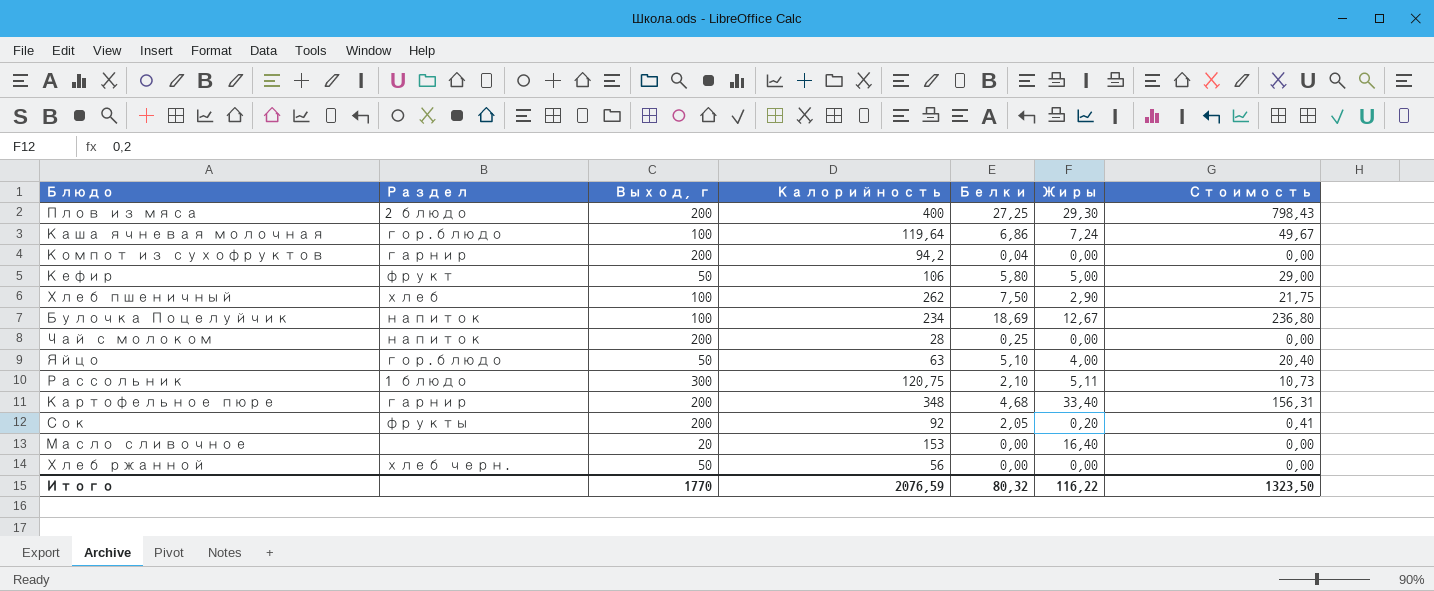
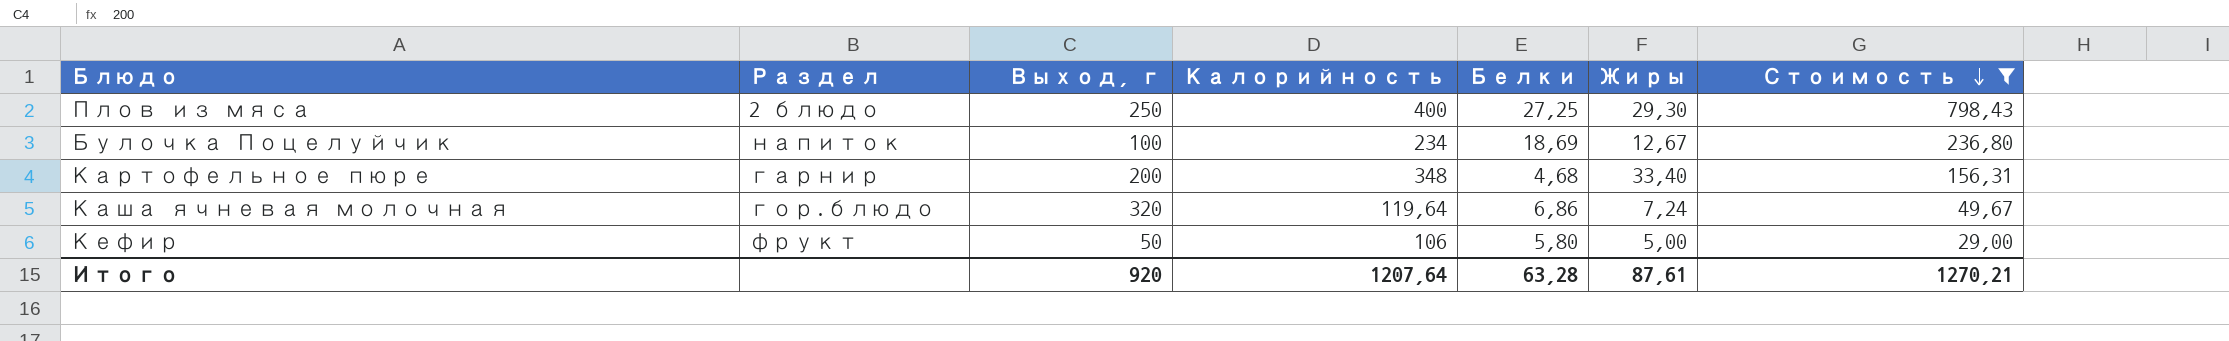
filter: none -> Стоимость >= 29,00
row order: none -> Стоимость descending
Плов из мяса | Выход, г: 200 -> 250
Каша ячневая молочная | Выход, г: 100 -> 320
Итого | Выход, г: 1770 -> 920
Итого | Калорийность: 2076,59 -> 1207,64
Итого | Белки: 80,32 -> 63,28
Итого | Жиры: 116,22 -> 87,61
Итого | Стоимость: 1323,50 -> 1270,21

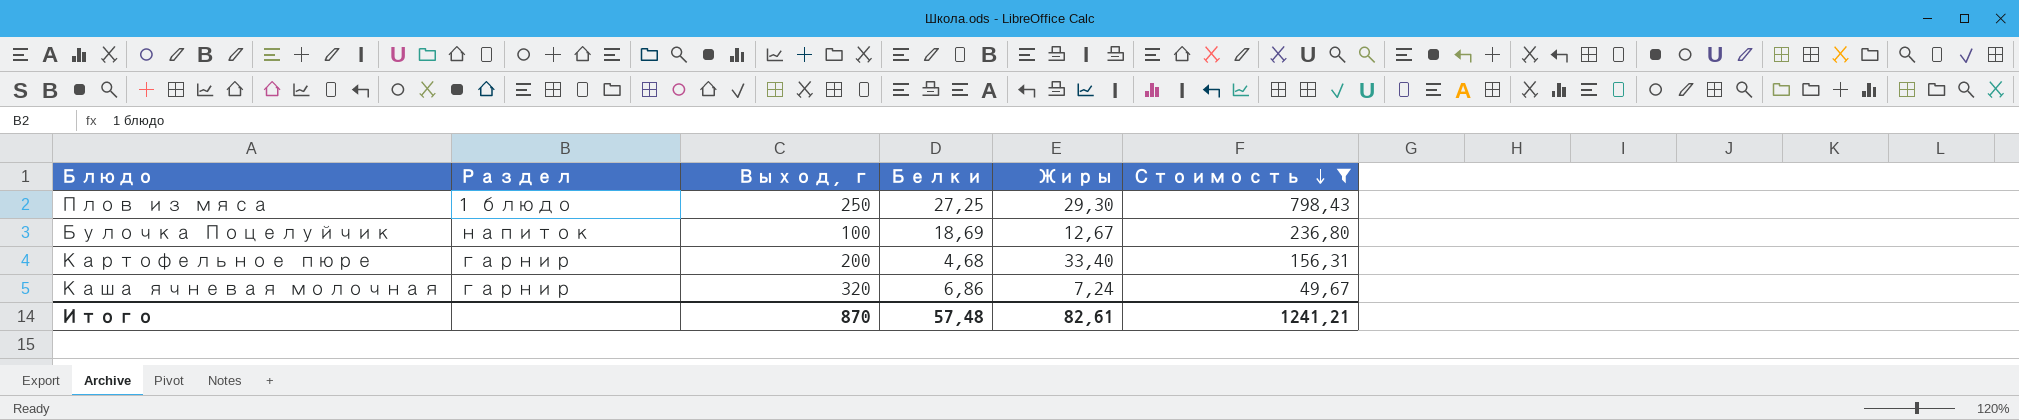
column Калорийность | position: 4 -> none
row Кефир: фрукт | 50 | 106 | 5,80 | 5,00 | 29,00 -> none
Плов из мяса | Раздел: 2 блюдо -> 1 блюдо
Каша ячневая молочная | Раздел: гор.блюдо -> гарнир
Итого | Выход, г: 920 -> 870
Итого | Белки: 63,28 -> 57,48
Итого | Жиры: 87,61 -> 82,61
Итого | Стоимость: 1270,21 -> 1241,21

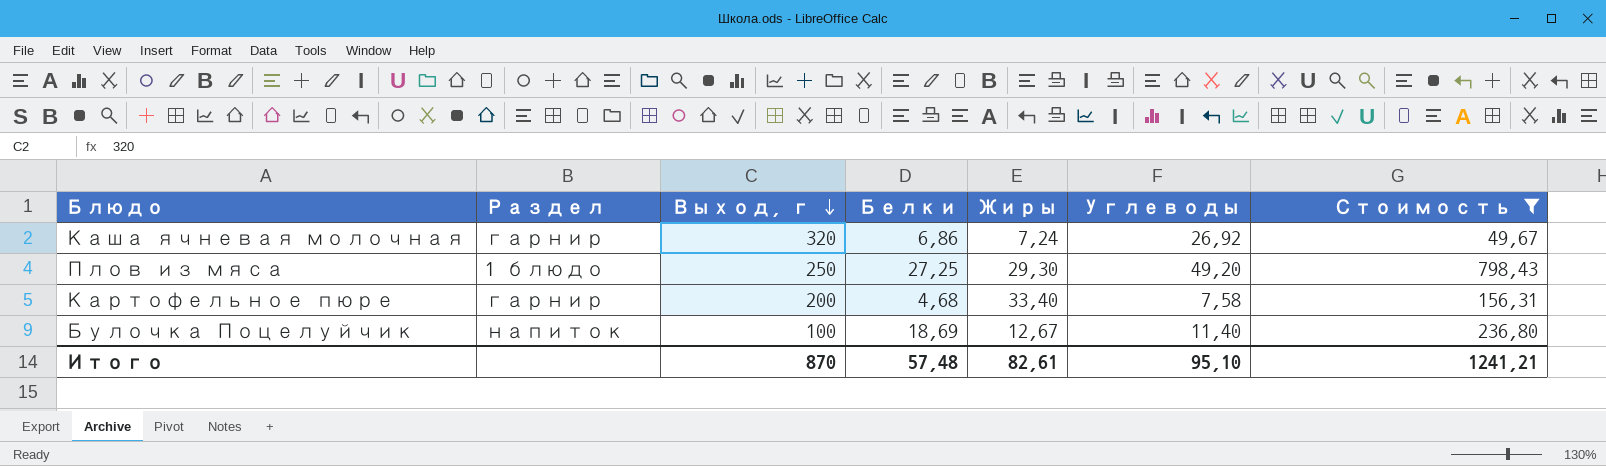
row order: Стоимость descending -> Выход, г descending
column Углеводы | position: none -> 6

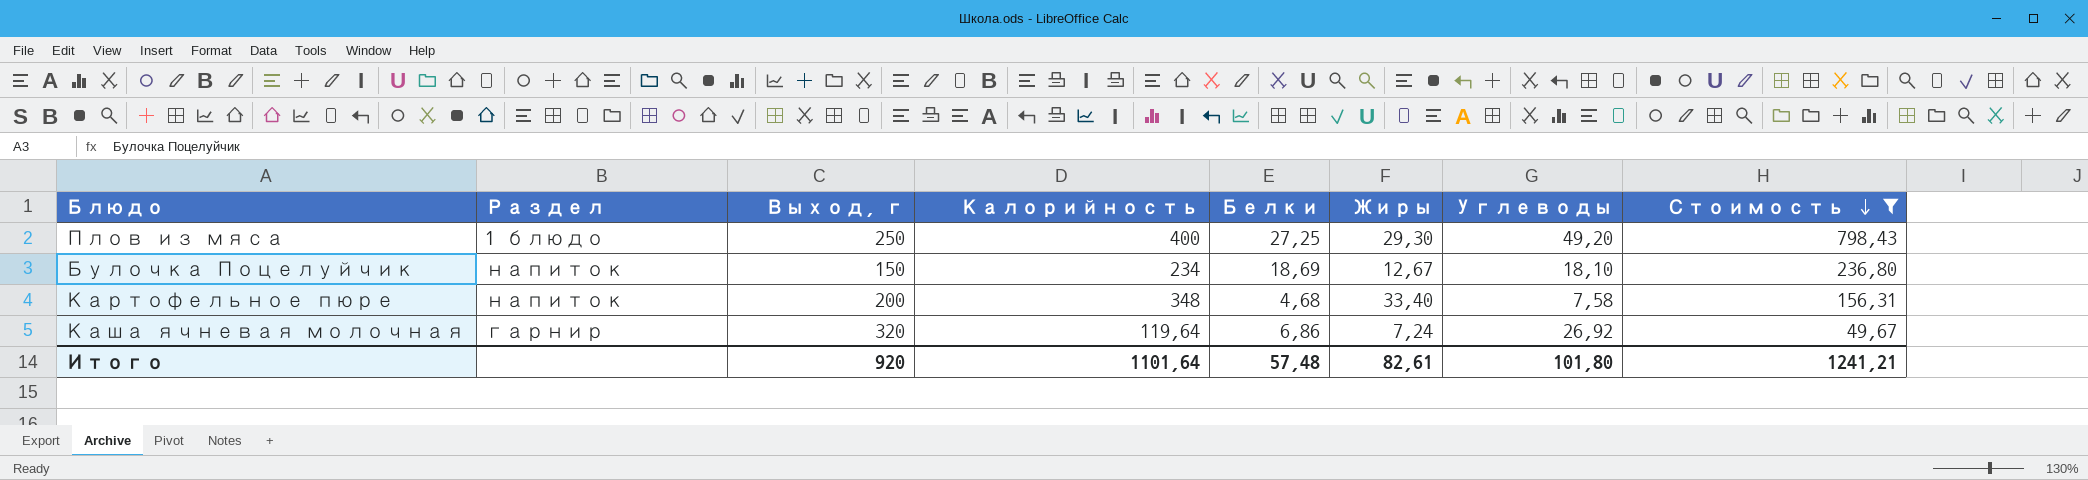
row order: Выход, г descending -> Стоимость descending
column Калорийность | position: none -> 4
Булочка Поцелуйчик | Выход, г: 100 -> 150
Булочка Поцелуйчик | Углеводы: 11,40 -> 18,10
Картофельное пюре | Раздел: гарнир -> напиток
Итого | Выход, г: 870 -> 920
Итого | Углеводы: 95,10 -> 101,80

